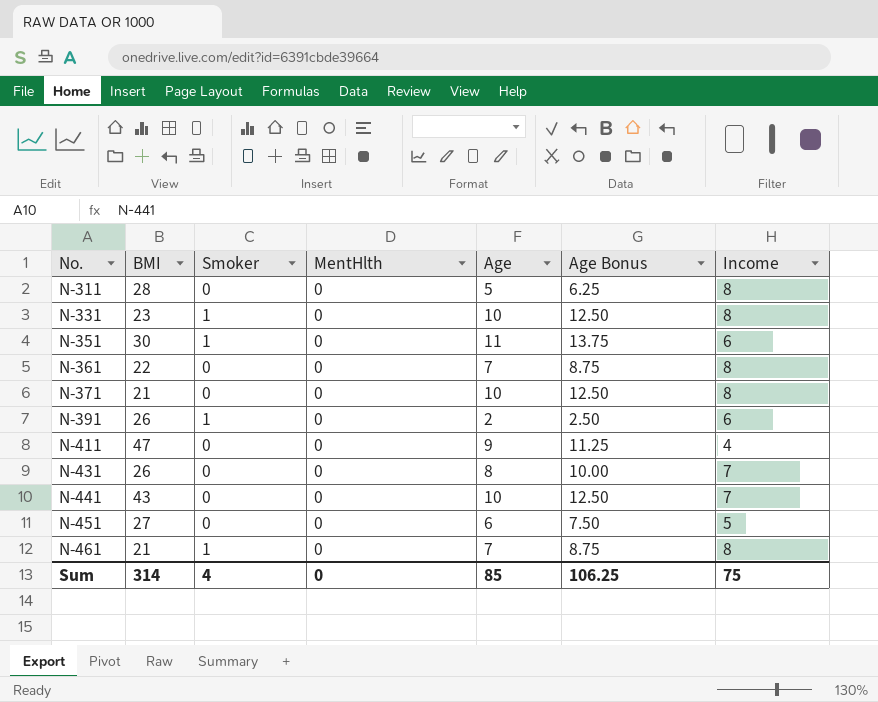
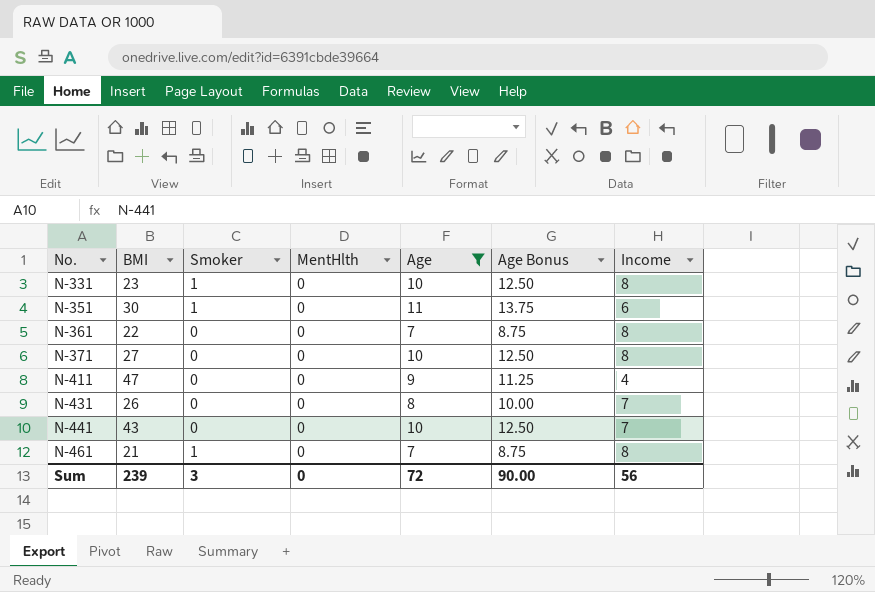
filter: none -> Age >= 7
N-371 | BMI: 21 -> 27
Sum | BMI: 314 -> 239
Sum | Smoker: 4 -> 3
Sum | Age: 85 -> 72
Sum | Age Bonus: 106.25 -> 90.00
Sum | Income: 75 -> 56

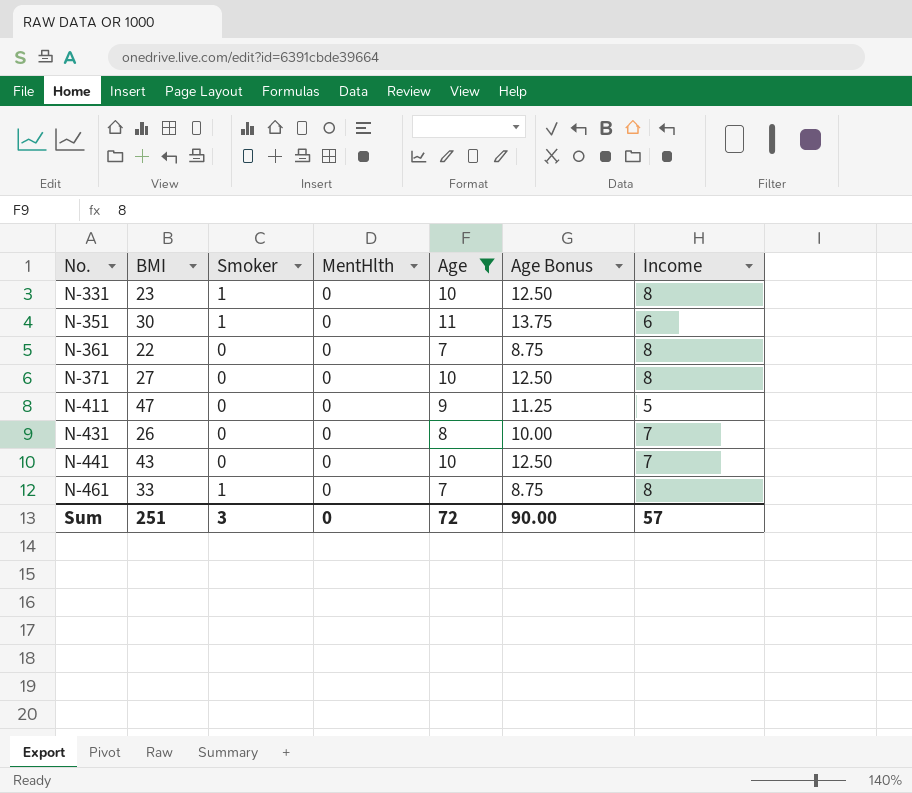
N-411 | Income: 4 -> 5
N-461 | BMI: 21 -> 33
Sum | BMI: 239 -> 251
Sum | Income: 56 -> 57

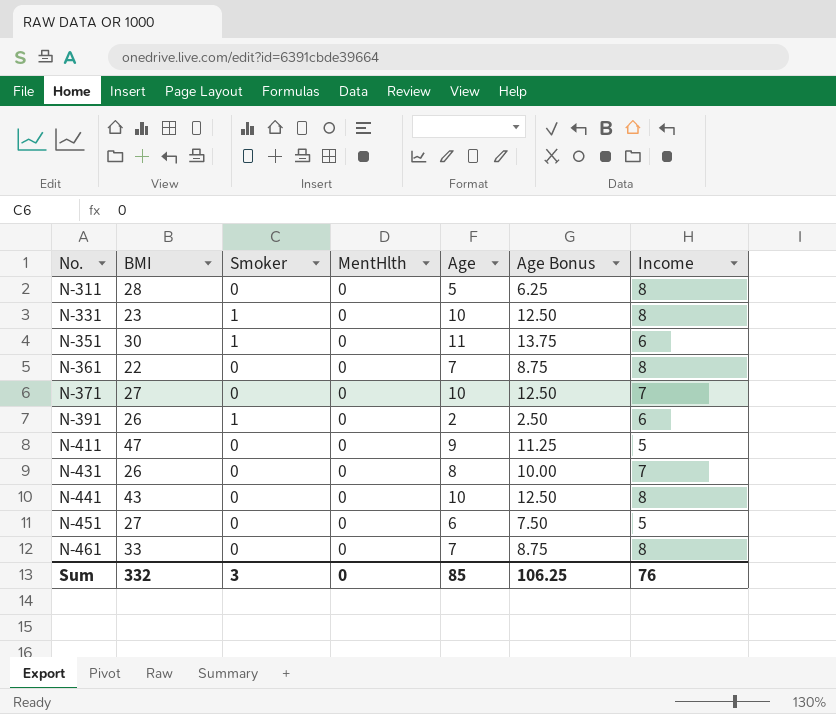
filter: Age >= 7 -> none
N-371 | Income: 8 -> 7
N-441 | Income: 7 -> 8
N-461 | Smoker: 1 -> 0
Sum | BMI: 251 -> 332
Sum | Age: 72 -> 85
Sum | Age Bonus: 90.00 -> 106.25
Sum | Income: 57 -> 76

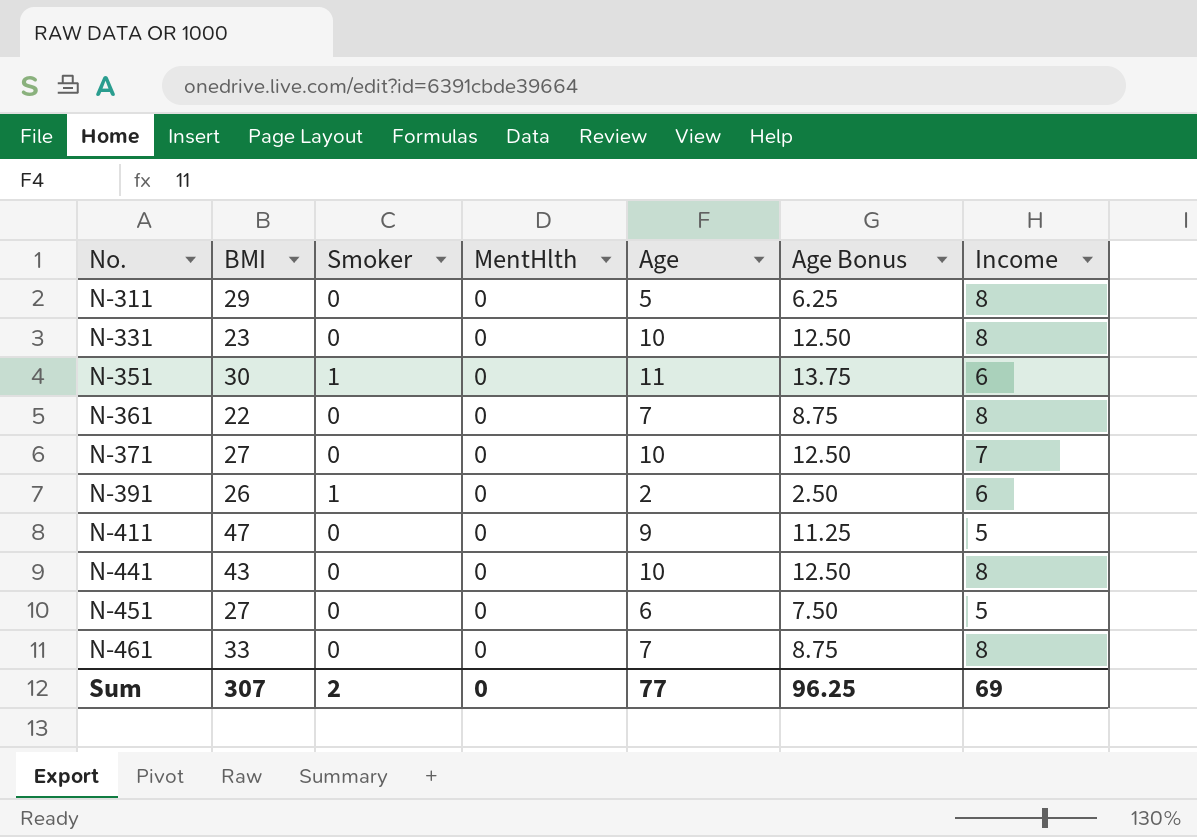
row N-431: 26 | 0 | 0 | 8 | 10.00 | 7 -> none
N-311 | BMI: 28 -> 29
N-331 | Smoker: 1 -> 0
Sum | BMI: 332 -> 307
Sum | Smoker: 3 -> 2
Sum | Age: 85 -> 77
Sum | Age Bonus: 106.25 -> 96.25
Sum | Income: 76 -> 69

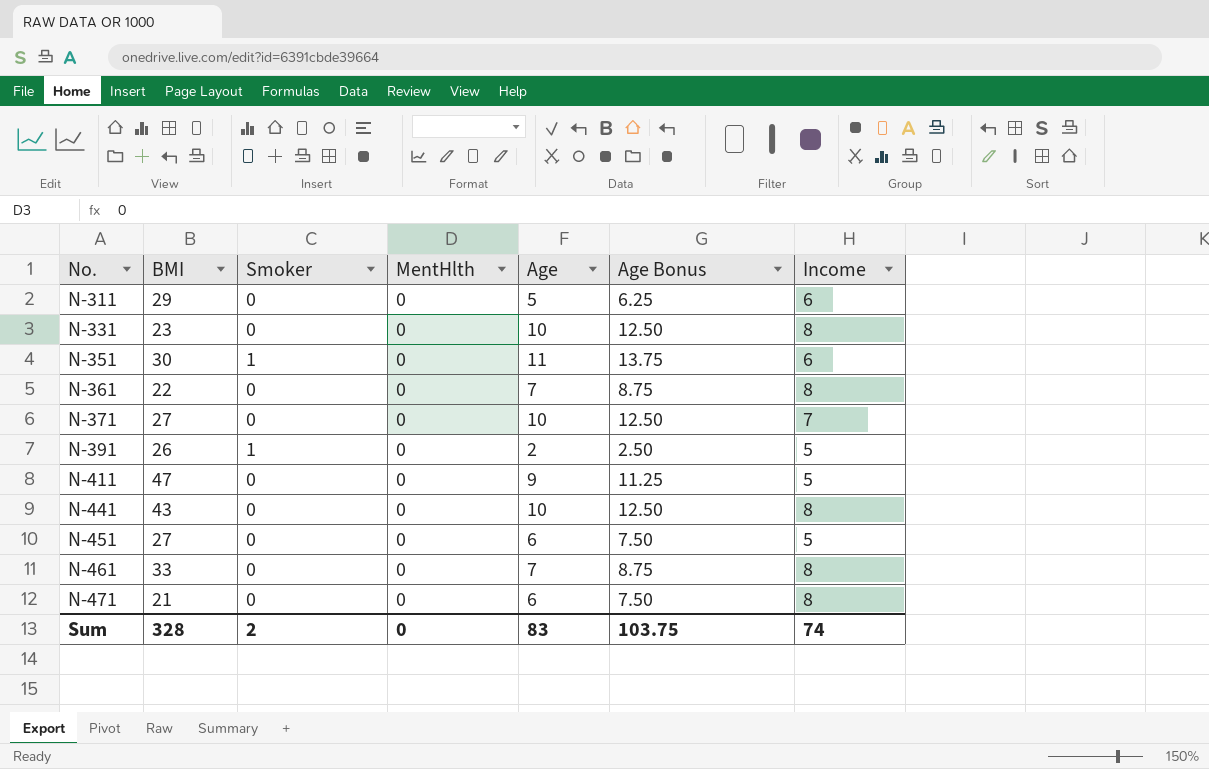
N-311 | Income: 8 -> 6
N-391 | Income: 6 -> 5
row N-471: none -> 21 | 0 | 0 | 6 | 7.50 | 8
Sum | BMI: 307 -> 328
Sum | Age: 77 -> 83
Sum | Age Bonus: 96.25 -> 103.75
Sum | Income: 69 -> 74

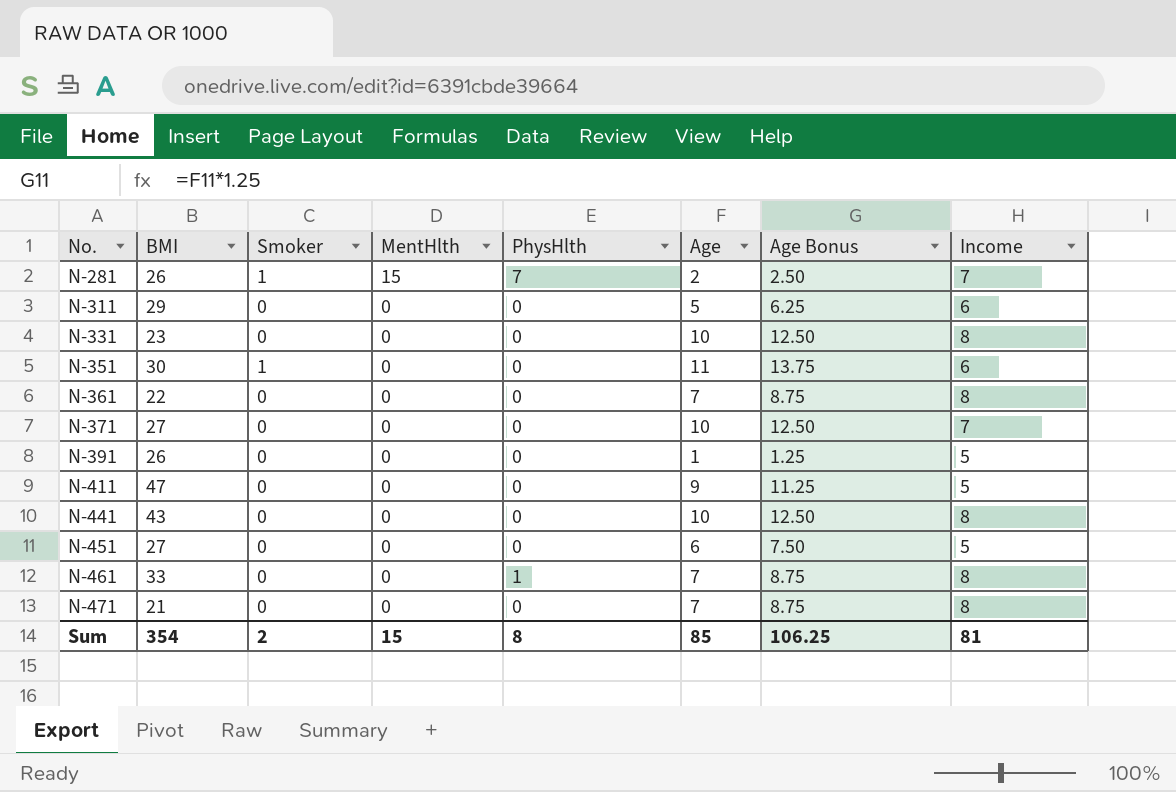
column PhysHlth | position: none -> 5
row N-281: none -> 26 | 1 | 15 | 7 | 2 | 2.50 | 7
N-391 | Smoker: 1 -> 0
N-391 | Age: 2 -> 1
N-391 | Age Bonus: 2.50 -> 1.25
N-471 | Age: 6 -> 7
N-471 | Age Bonus: 7.50 -> 8.75
Sum | BMI: 328 -> 354
Sum | MentHlth: 0 -> 15
Sum | Age: 83 -> 85
Sum | Age Bonus: 103.75 -> 106.25
Sum | Income: 74 -> 81

